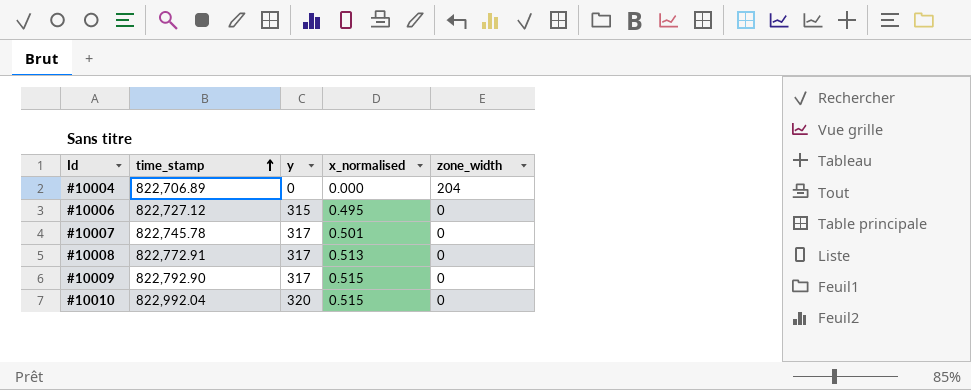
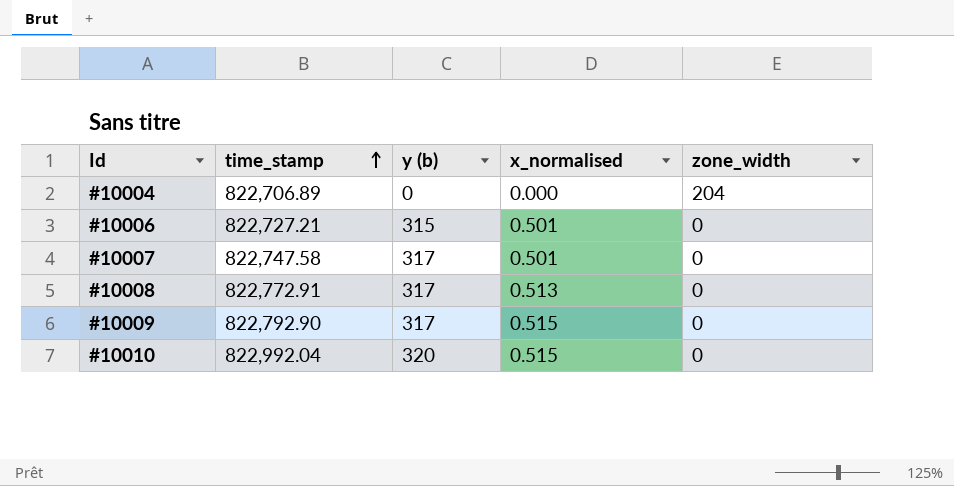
column name: y -> y (b)
#10006 | time_stamp: 822,727.12 -> 822,727.21
#10006 | x_normalised: 0.495 -> 0.501
#10007 | time_stamp: 822,745.78 -> 822,747.58

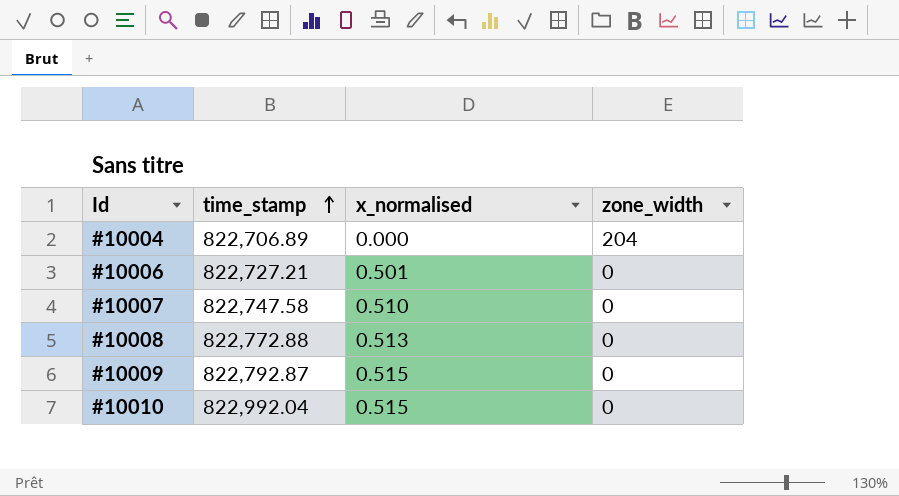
column y (b) | position: 3 -> none
#10007 | x_normalised: 0.501 -> 0.510
#10008 | time_stamp: 822,772.91 -> 822,772.88
#10009 | time_stamp: 822,792.90 -> 822,792.87

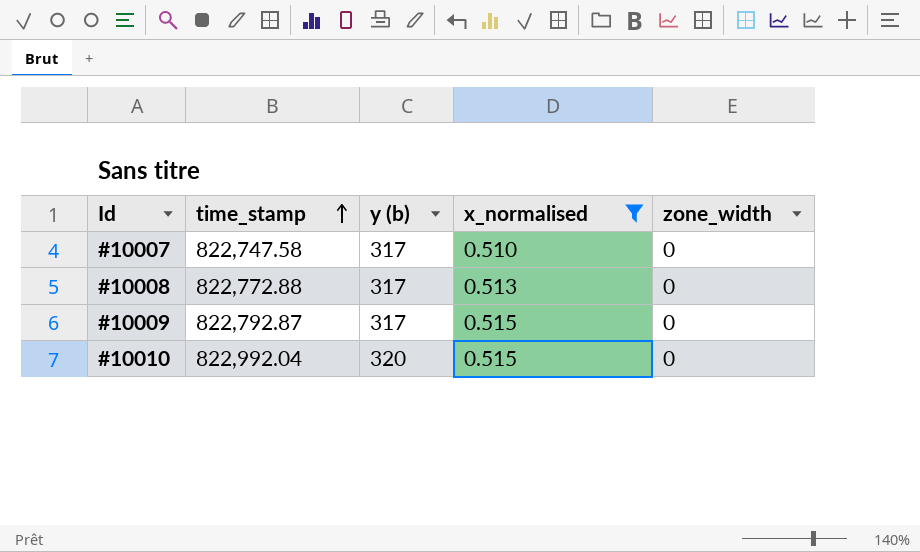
filter: none -> x_normalised >= 0.510
column y (b) | position: none -> 3

